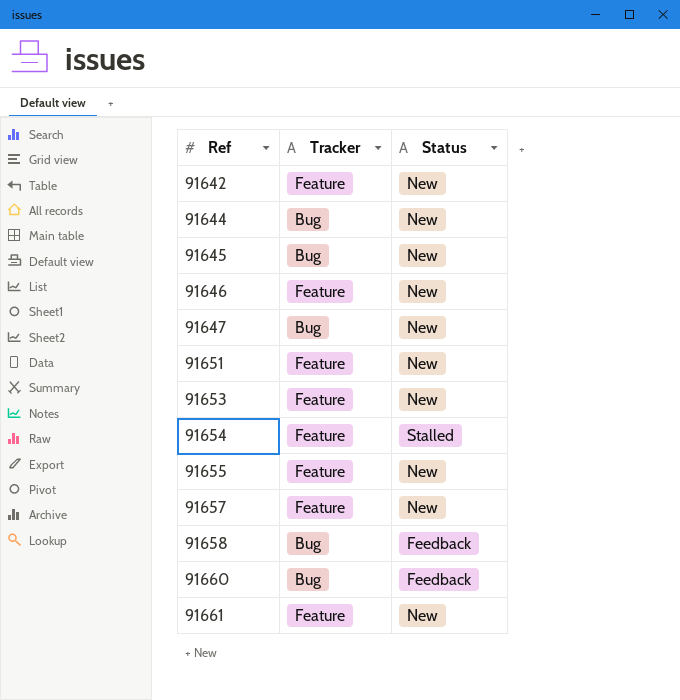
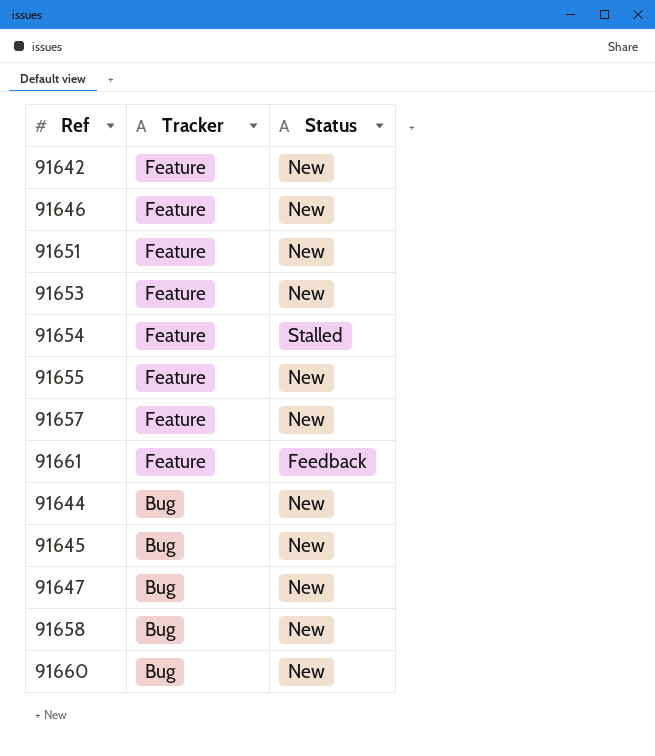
row order: Ref ascending -> Tracker descending
91661 | Status: New -> Feedback
91658 | Status: Feedback -> New
91660 | Status: Feedback -> New

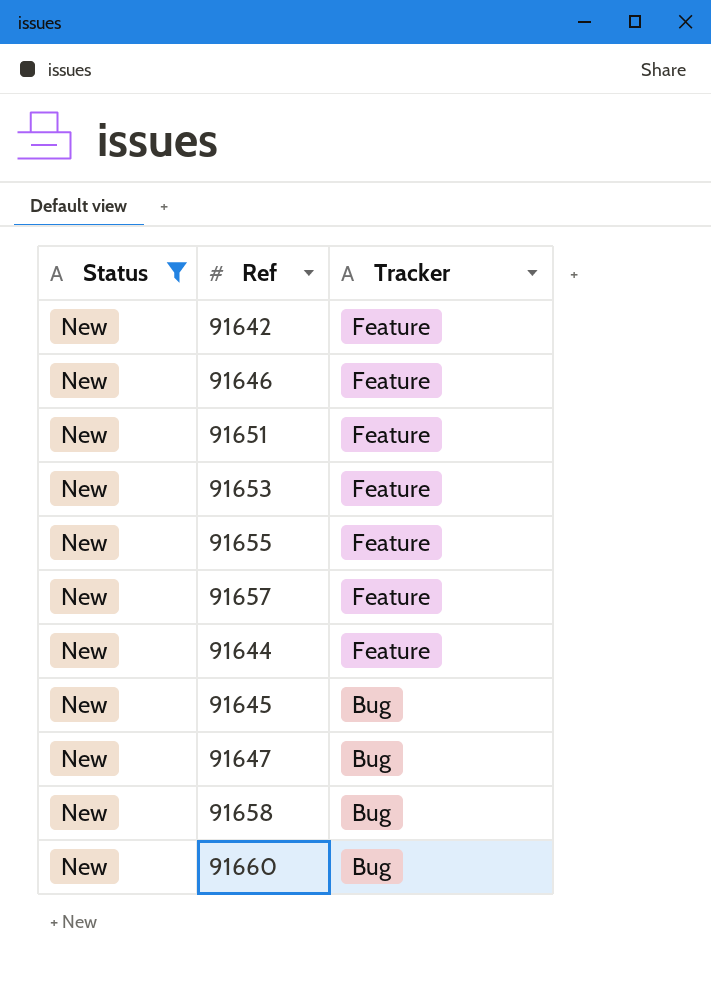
filter: none -> Status = New
column Status | position: 3 -> 1
91644 | Tracker: Bug -> Feature

